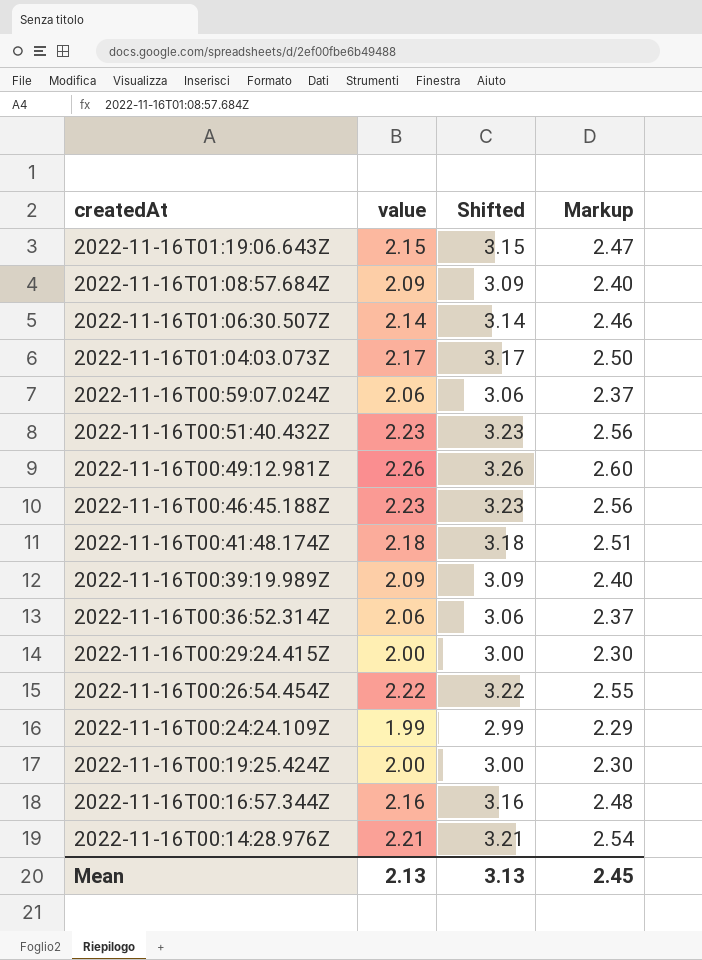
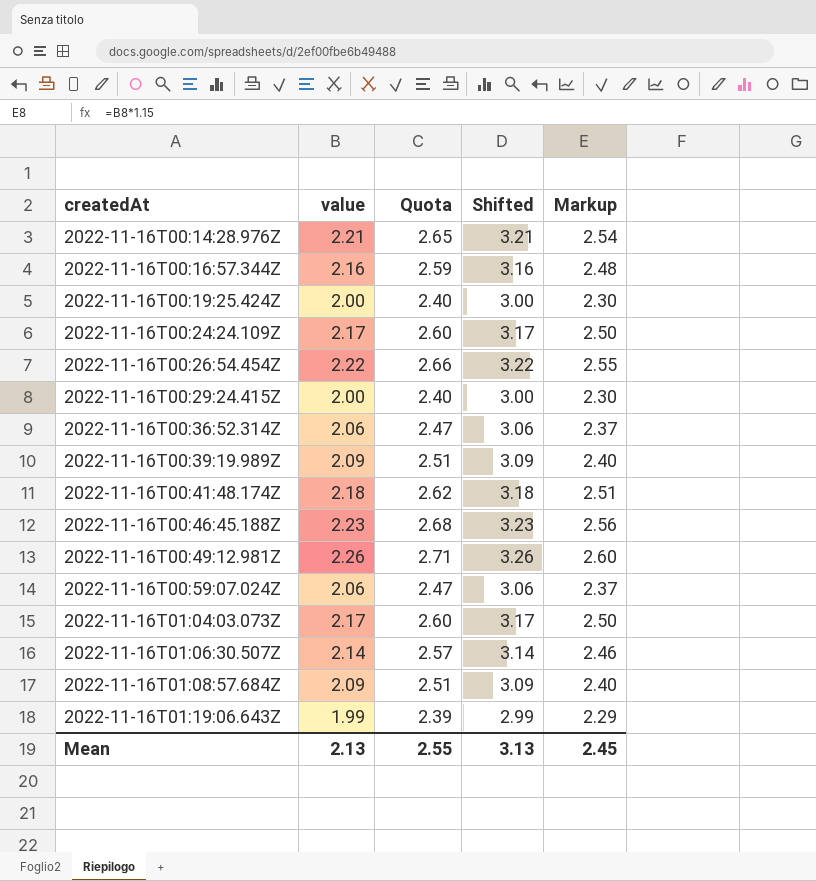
row order: createdAt descending -> createdAt ascending
column Quota | formula: none -> [value] * 1.2
row 2022-11-16T00:51:40.432Z: 2.23 | 3.23 | 2.56 -> none
2022-11-16T00:24:24.109Z | value: 1.99 -> 2.17
2022-11-16T00:24:24.109Z | Shifted: 2.99 -> 3.17
2022-11-16T00:24:24.109Z | Markup: 2.29 -> 2.50
2022-11-16T01:19:06.643Z | value: 2.15 -> 1.99
2022-11-16T01:19:06.643Z | Shifted: 3.15 -> 2.99
2022-11-16T01:19:06.643Z | Markup: 2.47 -> 2.29

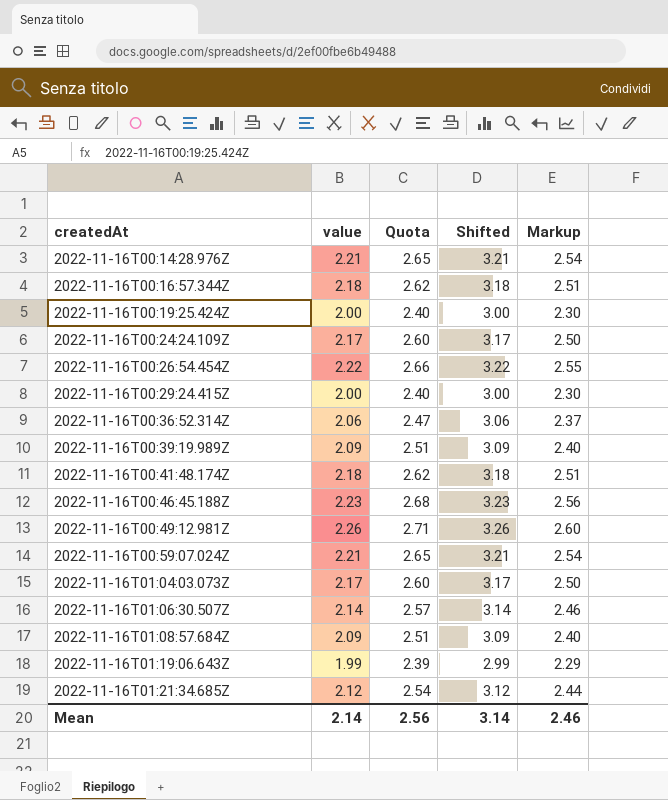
2022-11-16T00:16:57.344Z | value: 2.16 -> 2.18
2022-11-16T00:16:57.344Z | Quota: 2.59 -> 2.62
2022-11-16T00:16:57.344Z | Shifted: 3.16 -> 3.18
2022-11-16T00:16:57.344Z | Markup: 2.48 -> 2.51
2022-11-16T00:59:07.024Z | value: 2.06 -> 2.21
2022-11-16T00:59:07.024Z | Quota: 2.47 -> 2.65
2022-11-16T00:59:07.024Z | Shifted: 3.06 -> 3.21
2022-11-16T00:59:07.024Z | Markup: 2.37 -> 2.54
row 2022-11-16T01:21:34.685Z: none -> 2.12 | 2.54 | 3.12 | 2.44
Mean | value: 2.13 -> 2.14
Mean | Quota: 2.55 -> 2.56
Mean | Shifted: 3.13 -> 3.14
Mean | Markup: 2.45 -> 2.46

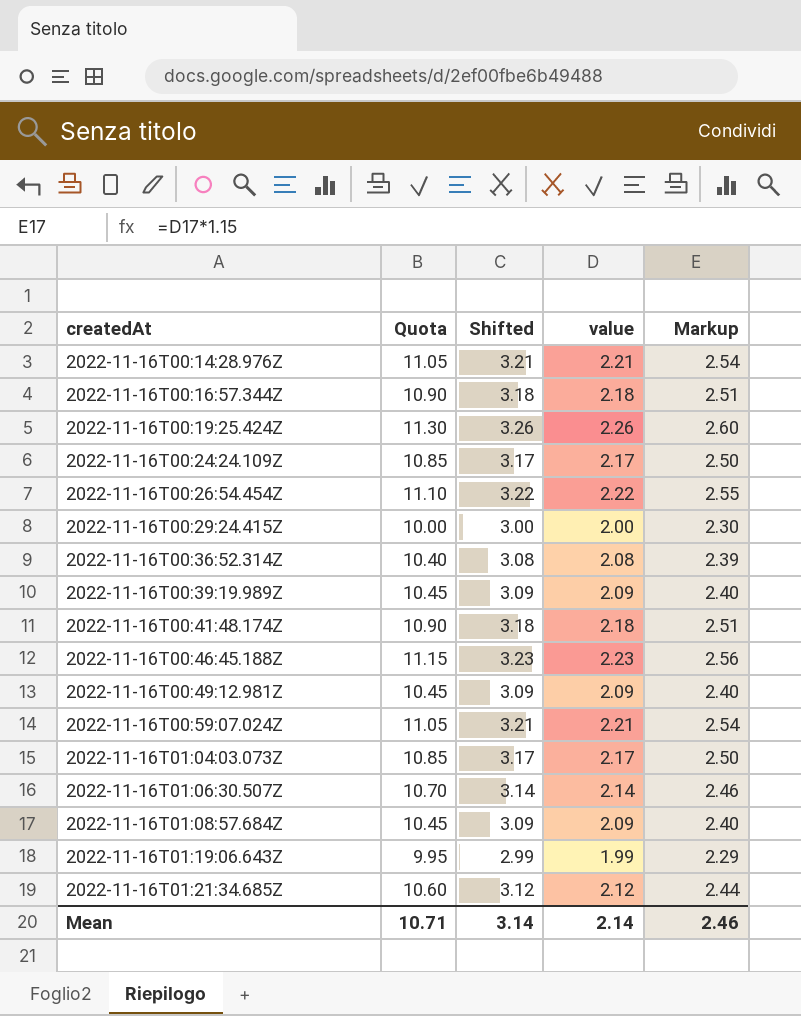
column Quota | formula: [value] * 1.2 -> [value] * 5
column value | position: 2 -> 4
2022-11-16T00:19:25.424Z | Shifted: 3.00 -> 3.26
2022-11-16T00:19:25.424Z | value: 2.00 -> 2.26
2022-11-16T00:19:25.424Z | Markup: 2.30 -> 2.60
2022-11-16T00:36:52.314Z | Shifted: 3.06 -> 3.08
2022-11-16T00:36:52.314Z | value: 2.06 -> 2.08
2022-11-16T00:36:52.314Z | Markup: 2.37 -> 2.39
2022-11-16T00:49:12.981Z | Shifted: 3.26 -> 3.09
2022-11-16T00:49:12.981Z | value: 2.26 -> 2.09
2022-11-16T00:49:12.981Z | Markup: 2.60 -> 2.40
Mean | Quota: 2.56 -> 10.71

